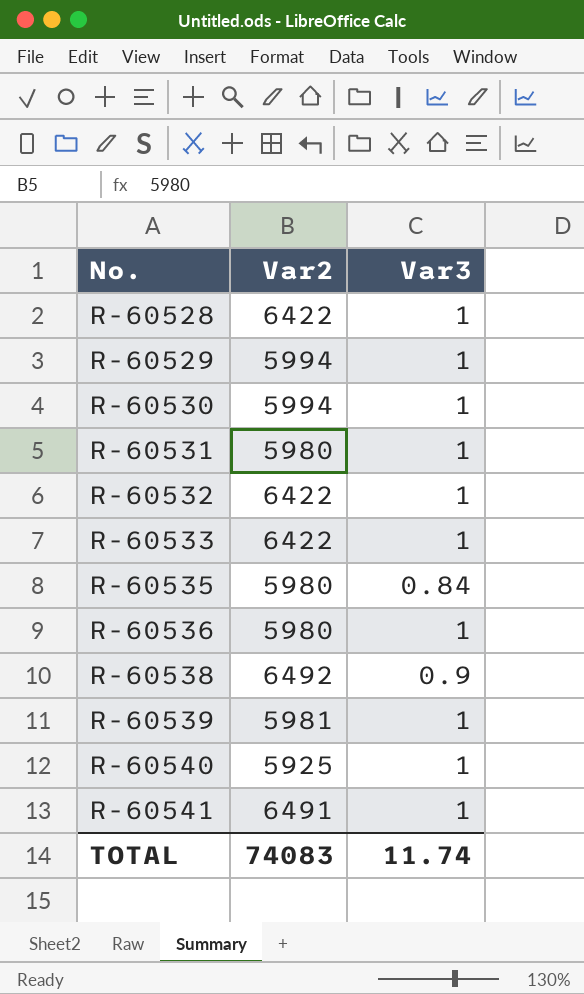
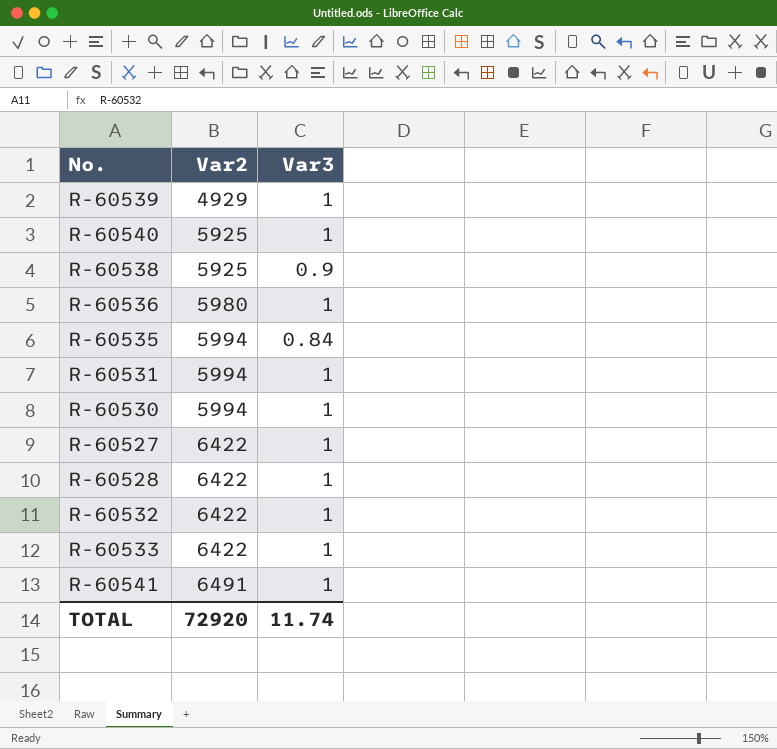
row order: No. ascending -> Var2 ascending
row R-60529: 5994 | 1 -> none
R-60539 | Var2: 5981 -> 4929
R-60538 | Var2: 6492 -> 5925
R-60535 | Var2: 5980 -> 5994
R-60531 | Var2: 5980 -> 5994
row R-60527: none -> 6422 | 1
TOTAL | Var2: 74083 -> 72920

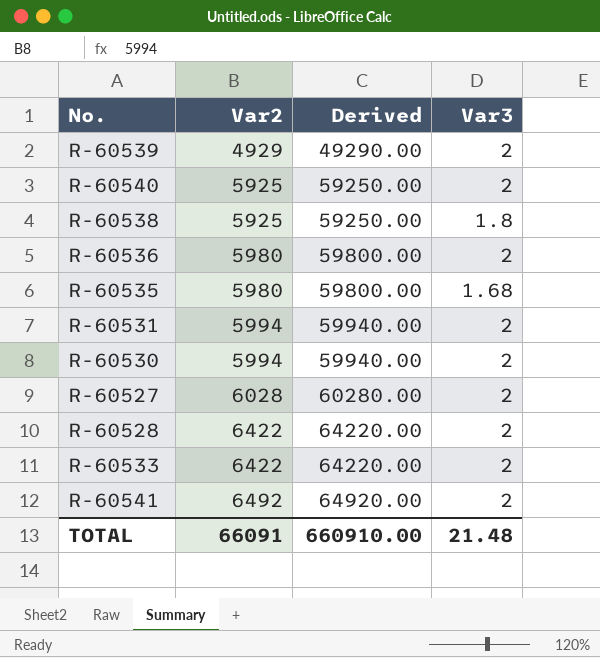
column Derived | formula: none -> [Var2] * 10
row R-60532: 6422 | 1 -> none
R-60539 | Var3: 1 -> 2
R-60540 | Var3: 1 -> 2
R-60538 | Var3: 0.9 -> 1.8
R-60536 | Var3: 1 -> 2
R-60535 | Var2: 5994 -> 5980
R-60535 | Var3: 0.84 -> 1.68
R-60531 | Var3: 1 -> 2
R-60530 | Var3: 1 -> 2
R-60527 | Var2: 6422 -> 6028
R-60527 | Var3: 1 -> 2
R-60528 | Var3: 1 -> 2
R-60533 | Var3: 1 -> 2
R-60541 | Var2: 6491 -> 6492
R-60541 | Var3: 1 -> 2
TOTAL | Var2: 72920 -> 66091
TOTAL | Var3: 11.74 -> 21.48

